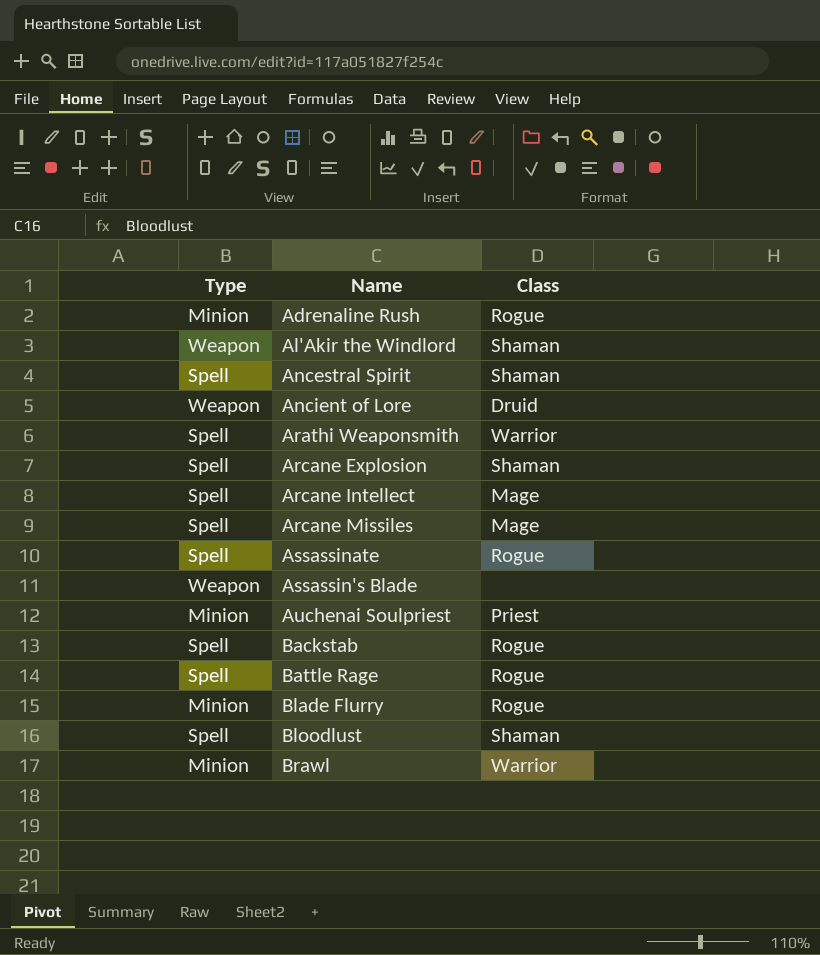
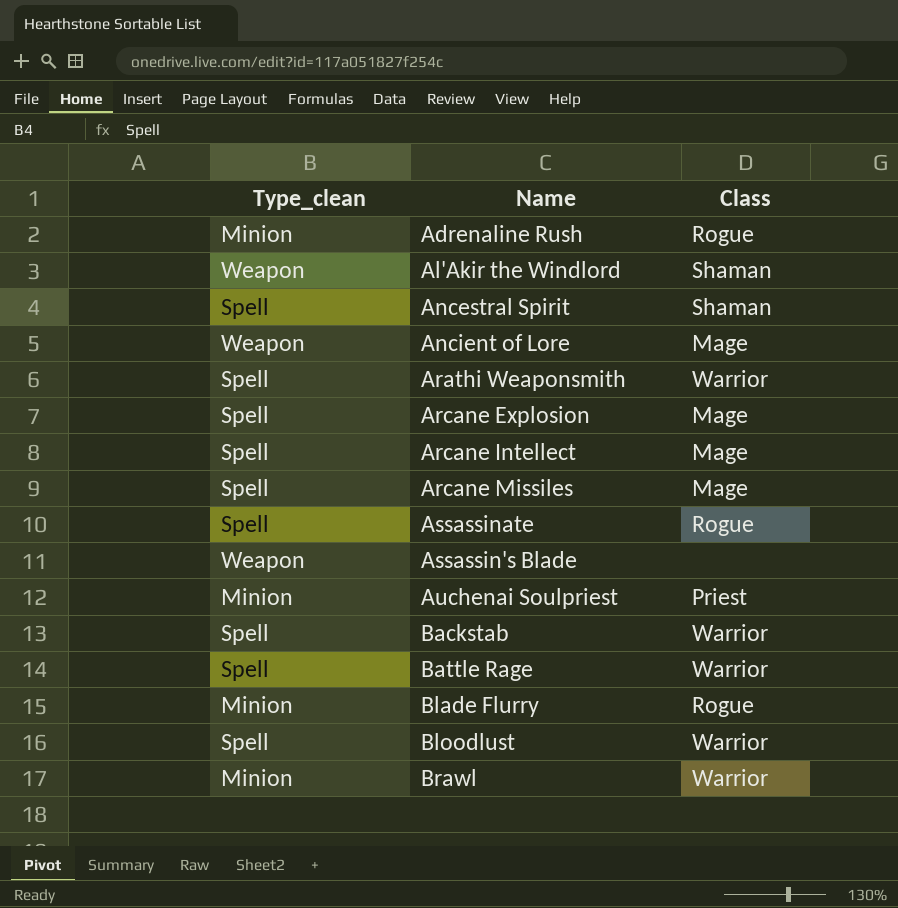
column name: Type -> Type_clean
Ancient of Lore | Class: Druid -> Mage
Arcane Explosion | Class: Shaman -> Mage
Backstab | Class: Rogue -> Warrior
Battle Rage | Class: Rogue -> Warrior
Bloodlust | Class: Shaman -> Warrior

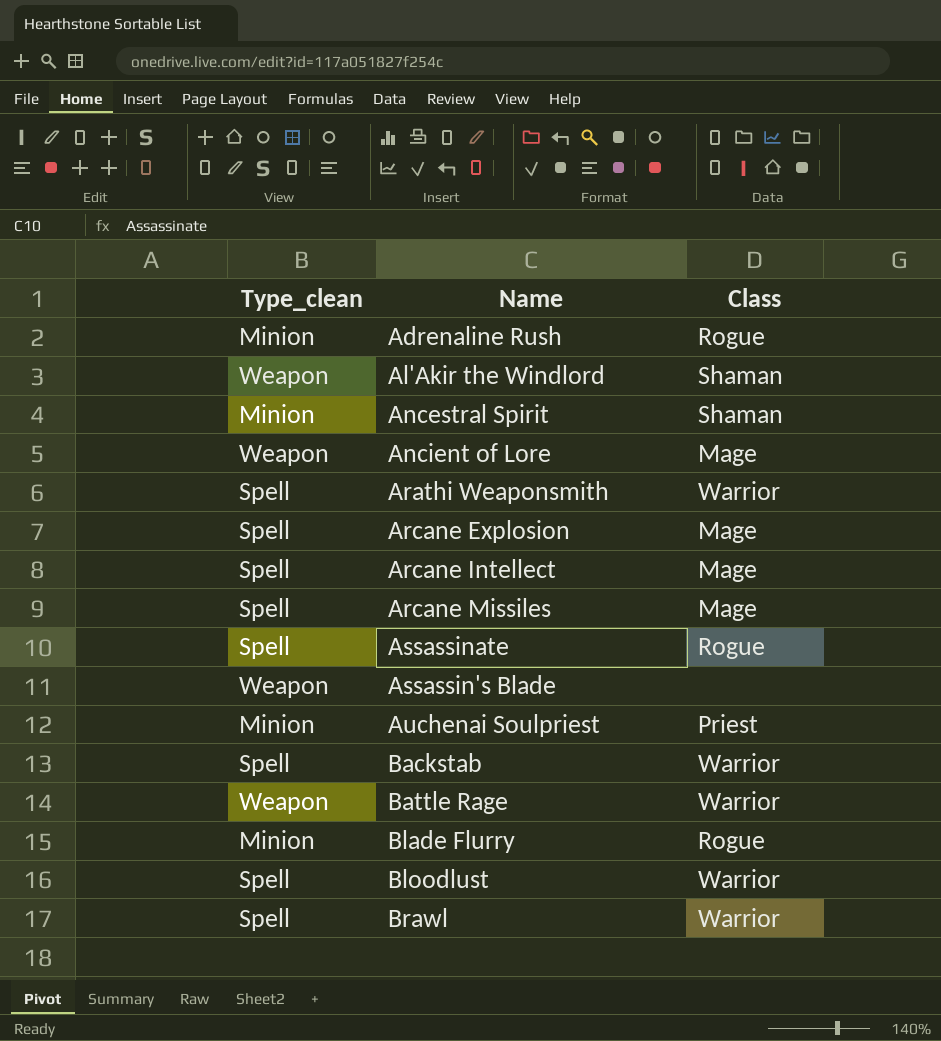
Ancestral Spirit | Type_clean: Spell -> Minion
Battle Rage | Type_clean: Spell -> Weapon
Brawl | Type_clean: Minion -> Spell

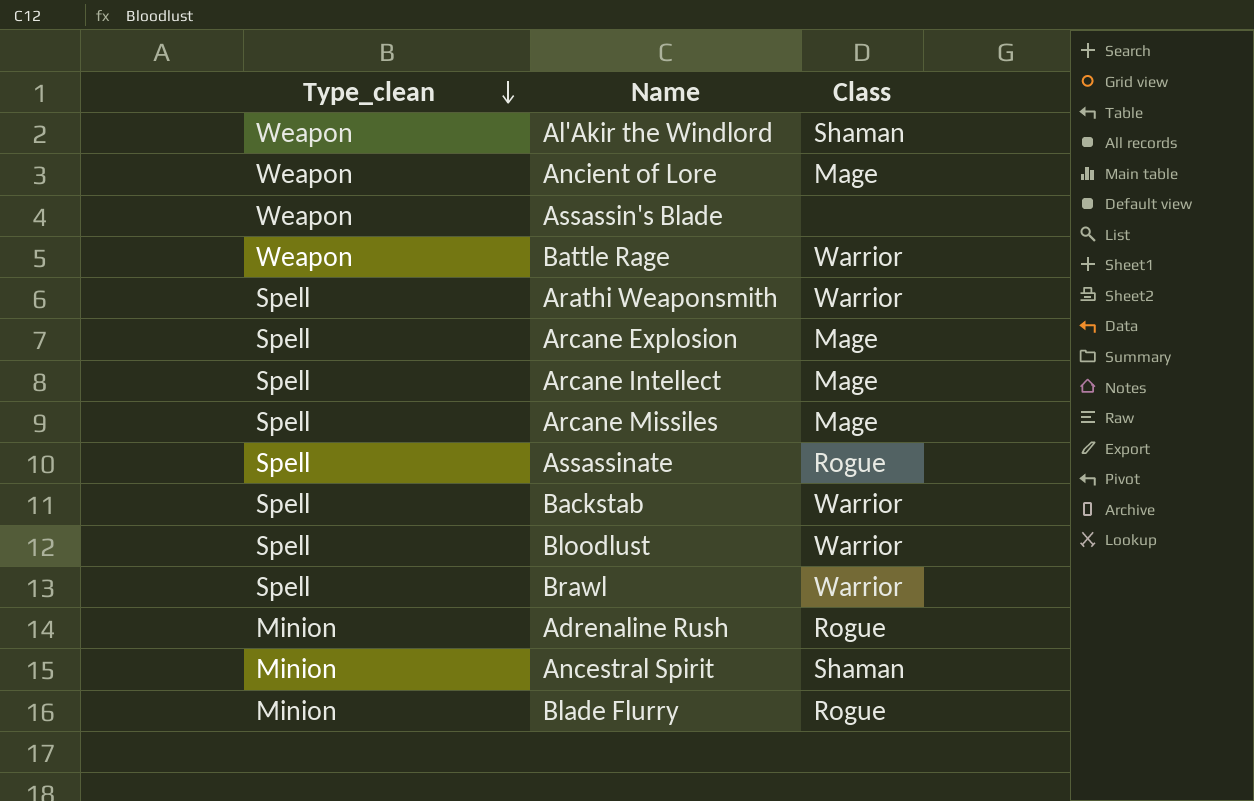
row order: none -> Type_clean descending
row Auchenai Soulpriest: Minion | Priest -> none

